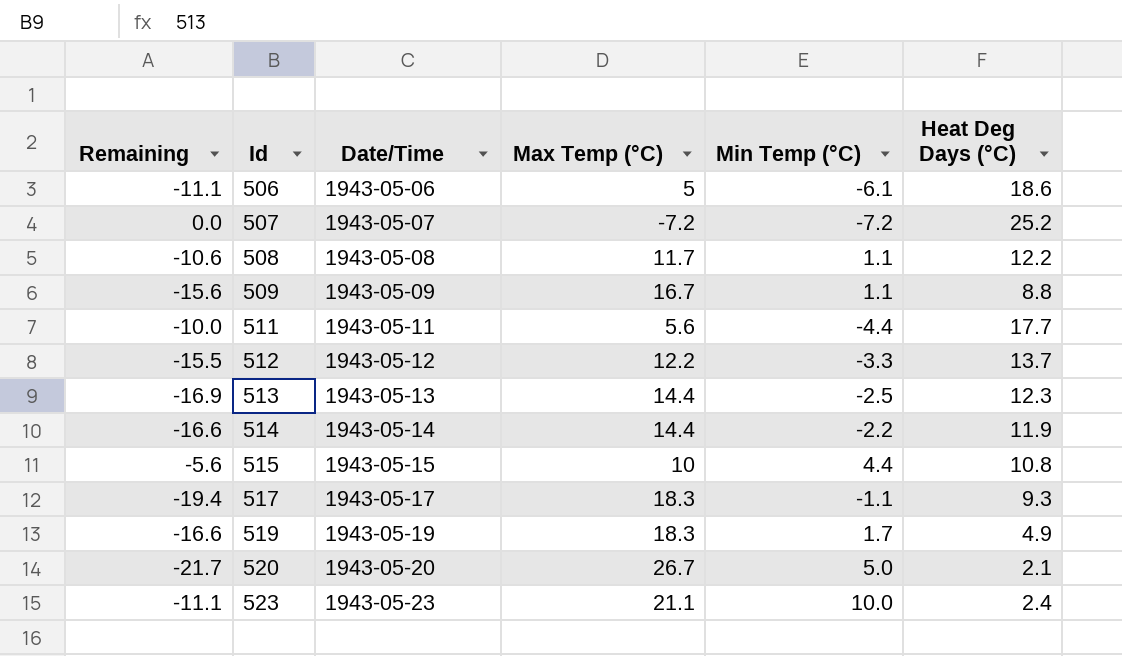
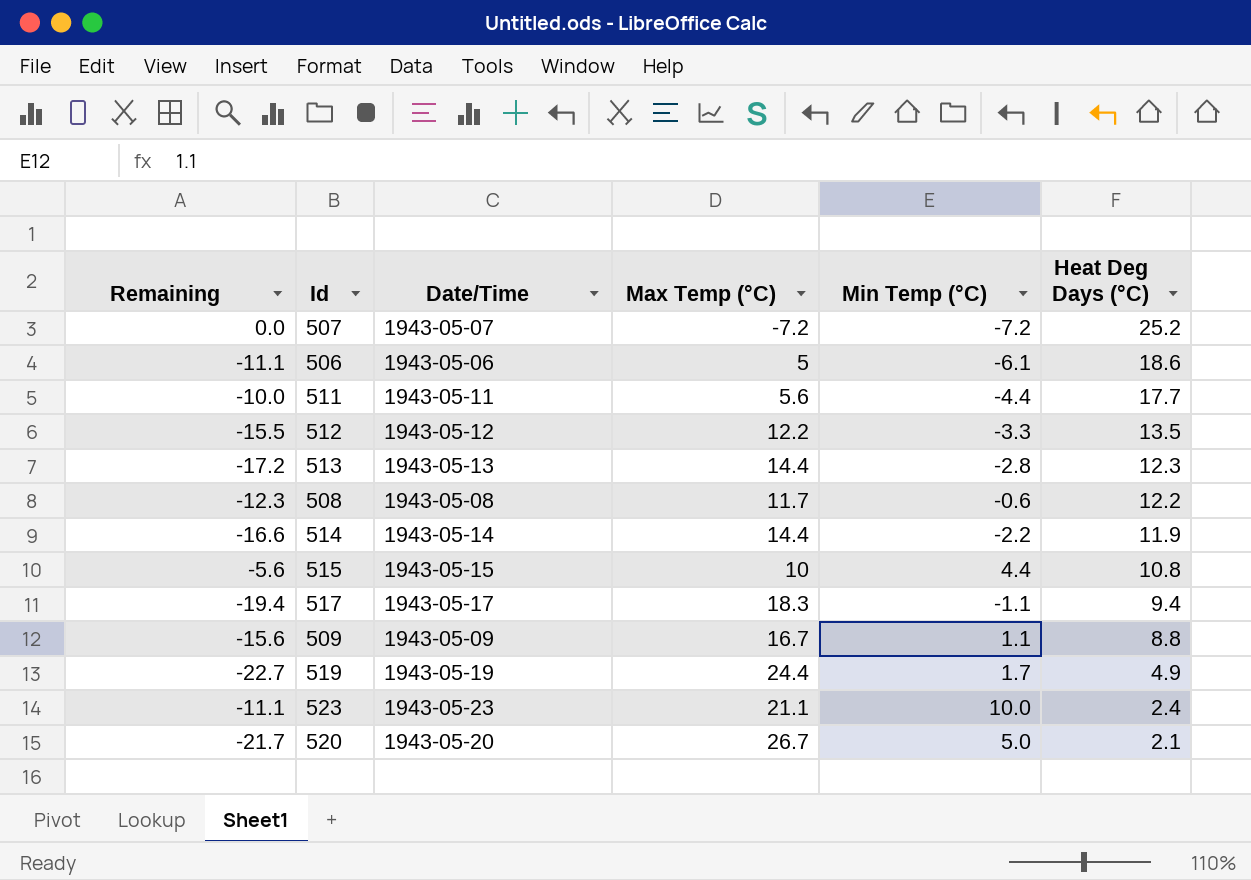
row order: Id ascending -> Heat Deg Days (°C) descending
512 | Heat Deg Days (°C): 13.7 -> 13.5
513 | Remaining: -16.9 -> -17.2
513 | Min Temp (°C): -2.5 -> -2.8
508 | Remaining: -10.6 -> -12.3
508 | Min Temp (°C): 1.1 -> -0.6
517 | Heat Deg Days (°C): 9.3 -> 9.4
519 | Remaining: -16.6 -> -22.7
519 | Max Temp (°C): 18.3 -> 24.4

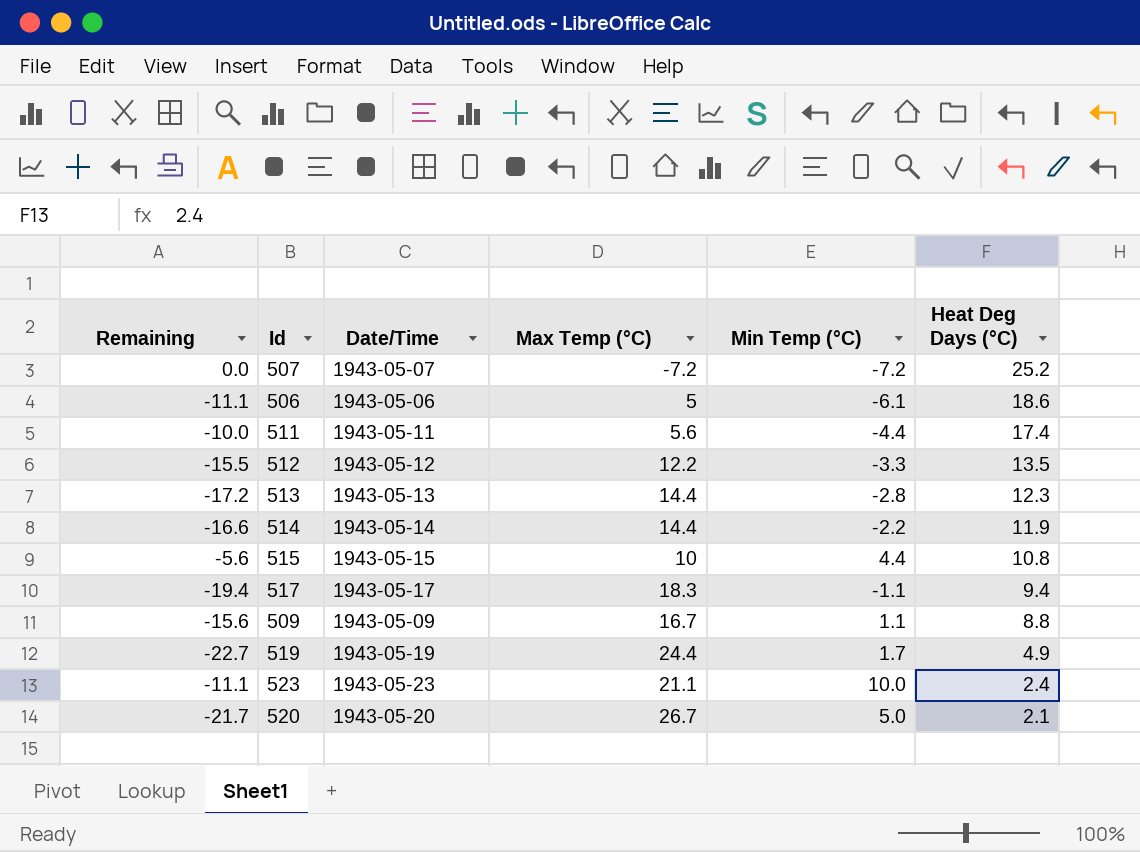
row 508: -12.3 | 1943-05-08 | 11.7 | -0.6 | 12.2 -> none
511 | Heat Deg Days (°C): 17.7 -> 17.4

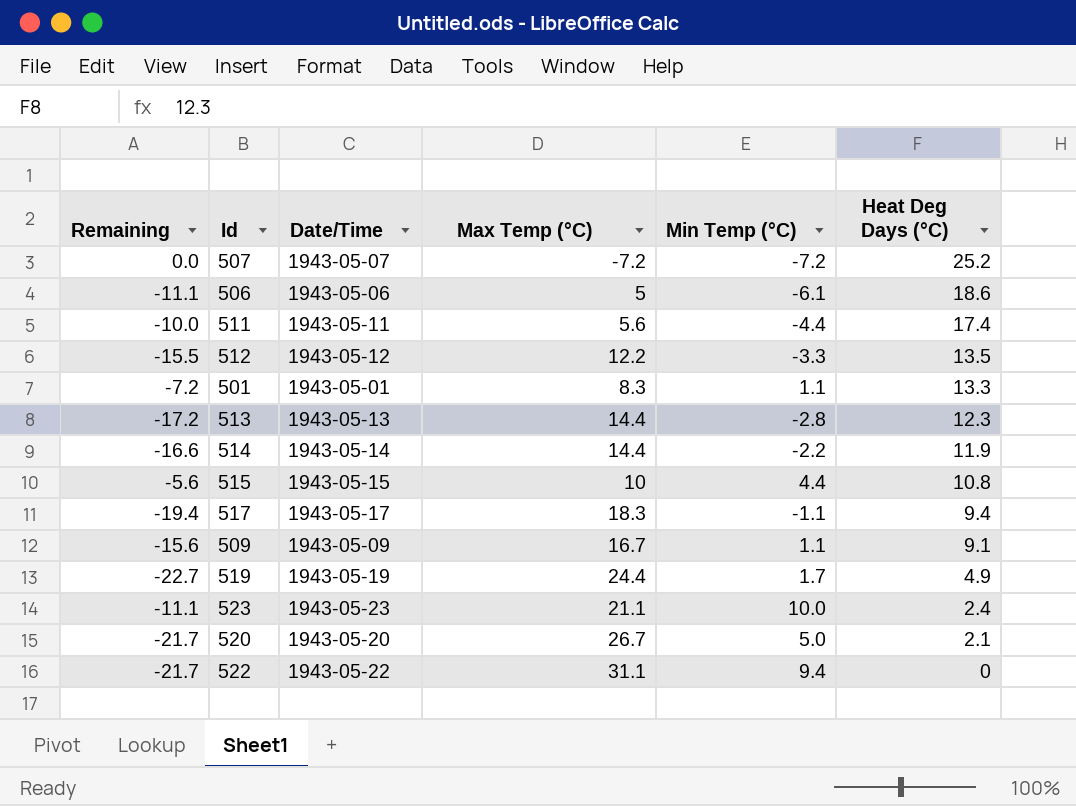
row 501: none -> -7.2 | 1943-05-01 | 8.3 | 1.1 | 13.3
509 | Heat Deg Days (°C): 8.8 -> 9.1
row 522: none -> -21.7 | 1943-05-22 | 31.1 | 9.4 | 0

